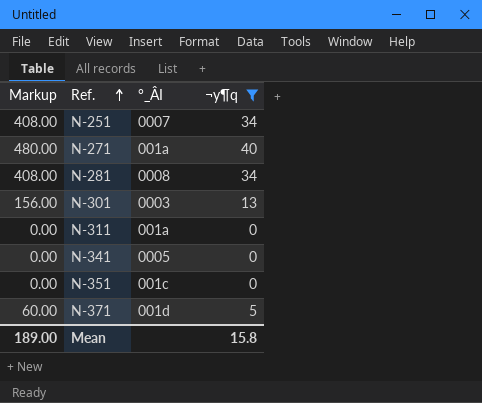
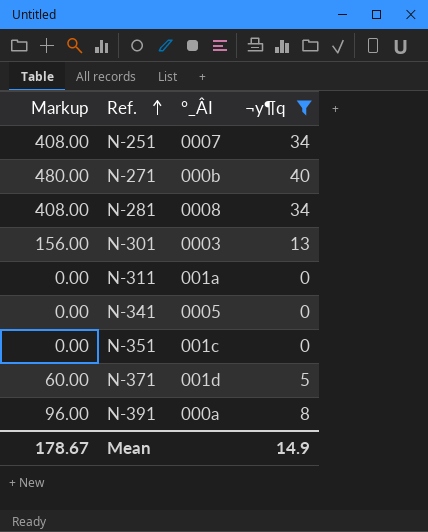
N-271 | °_ÂI: 001a -> 000b
row N-391: none -> 96.00 | 000a | 8
Mean | Markup: 189.00 -> 178.67
Mean | ¬y¶q: 15.8 -> 14.9

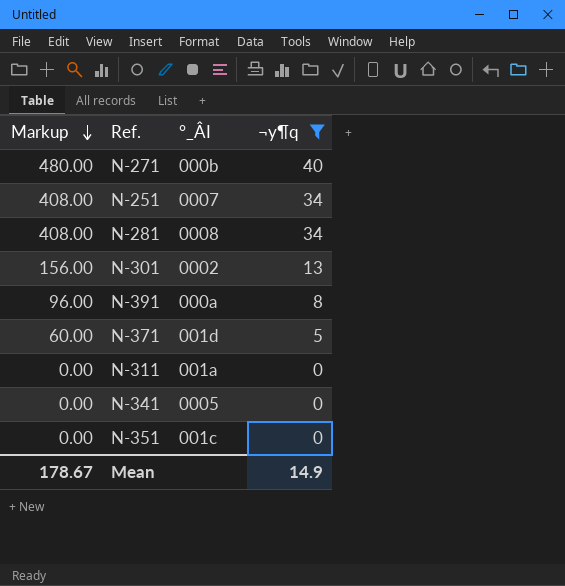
row order: Ref. ascending -> Markup descending
N-301 | °_ÂI: 0003 -> 0002

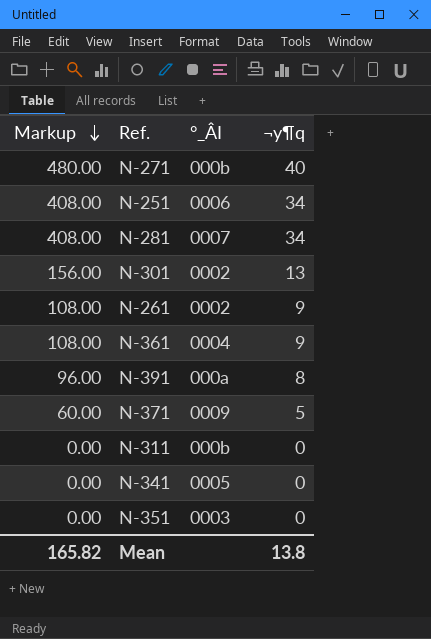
filter: ¬y¶q != 9 -> none
N-251 | °_ÂI: 0007 -> 0006
N-281 | °_ÂI: 0008 -> 0007
N-371 | °_ÂI: 001d -> 0009
N-311 | °_ÂI: 001a -> 000b
N-351 | °_ÂI: 001c -> 0003
Mean | Markup: 178.67 -> 165.82
Mean | ¬y¶q: 14.9 -> 13.8

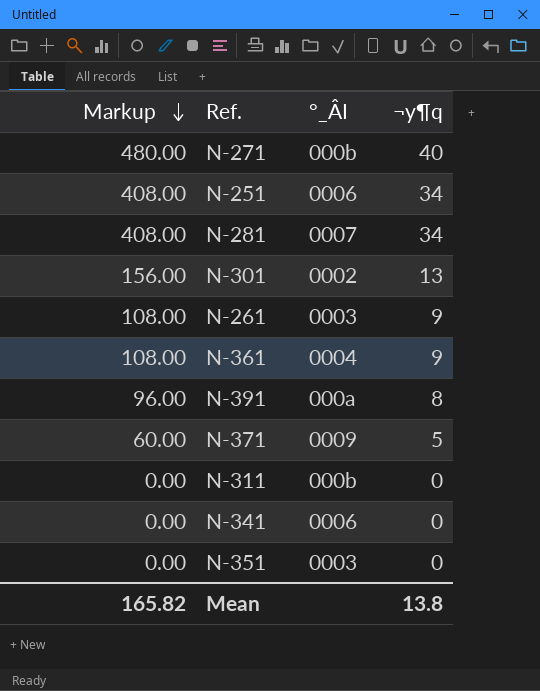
N-261 | °_ÂI: 0002 -> 0003
N-341 | °_ÂI: 0005 -> 0006

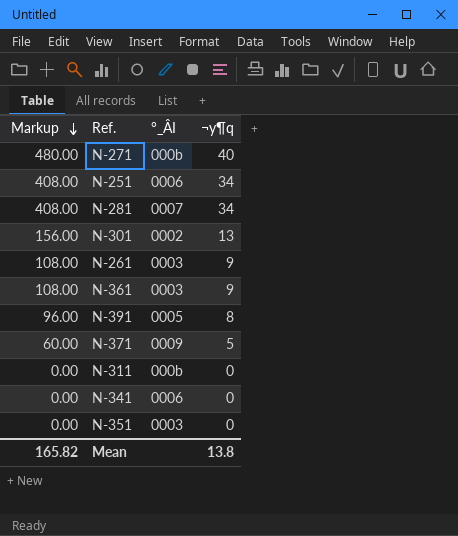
N-361 | °_ÂI: 0004 -> 0003
N-391 | °_ÂI: 000a -> 0005

